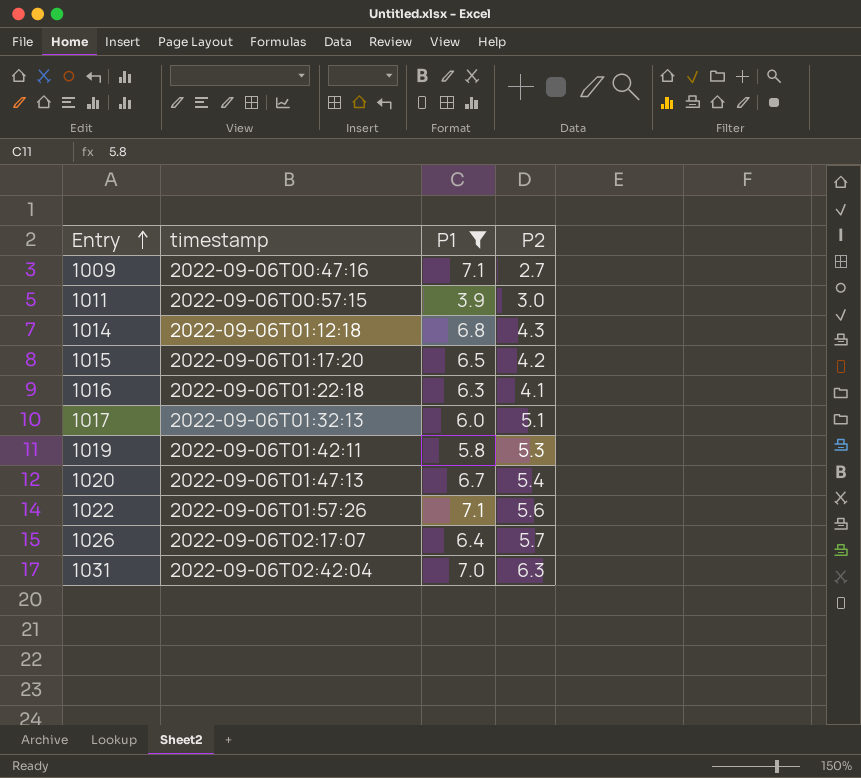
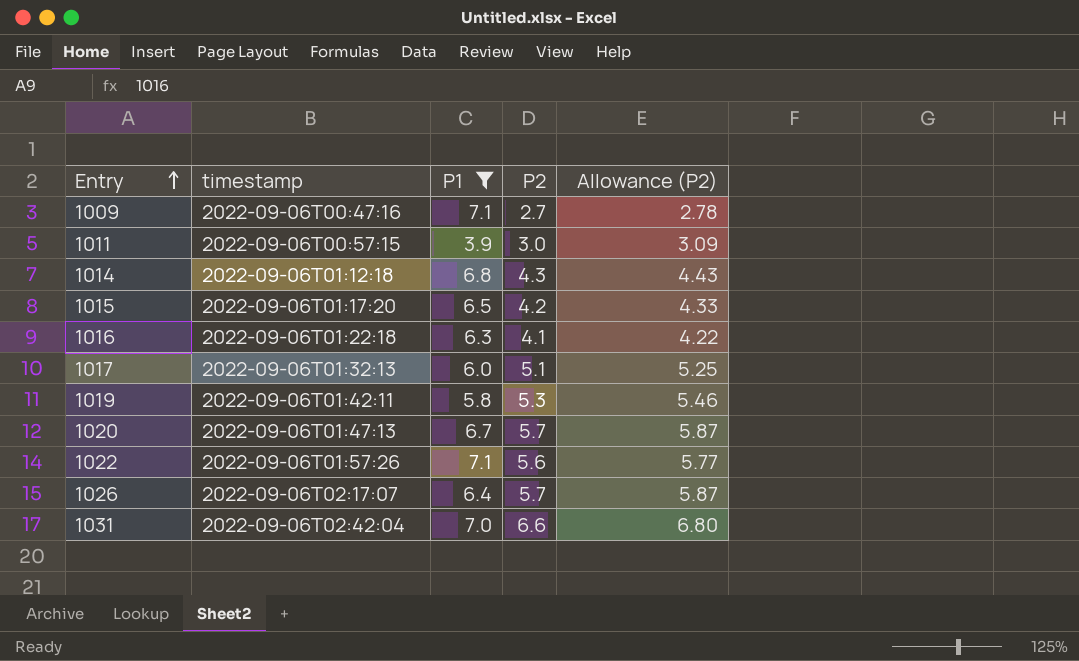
column Allowance (P2) | formula: none -> [P2] * 1.03
1020 | P2: 5.4 -> 5.7
1031 | P2: 6.3 -> 6.6

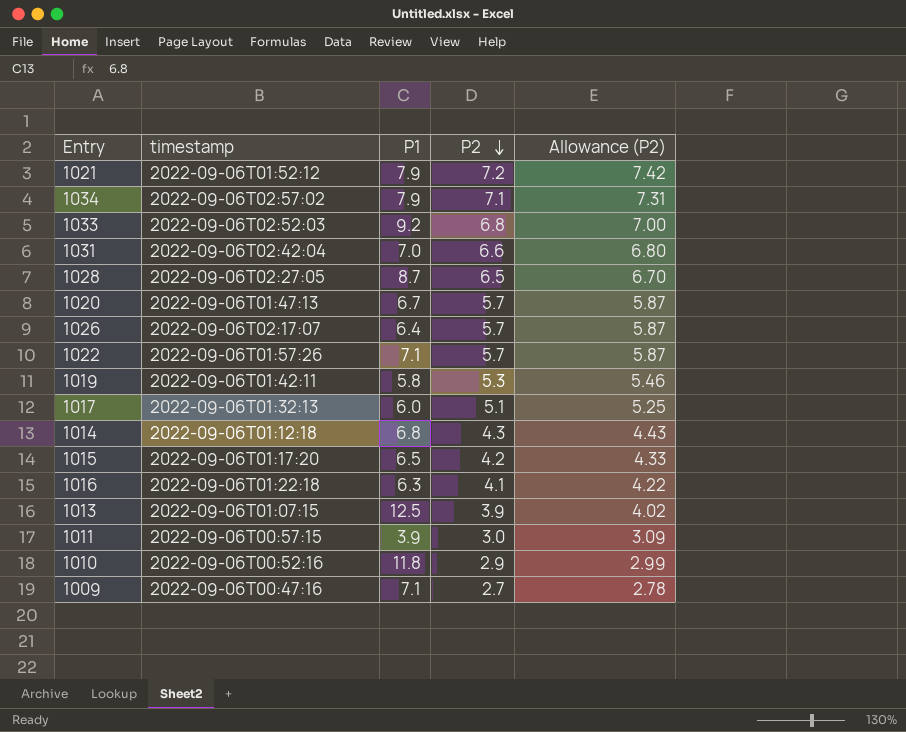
filter: P1 <= 7.1 -> none
row order: Entry ascending -> P2 descending
1022 | P2: 5.6 -> 5.7
1022 | Allowance (P2): 5.77 -> 5.87

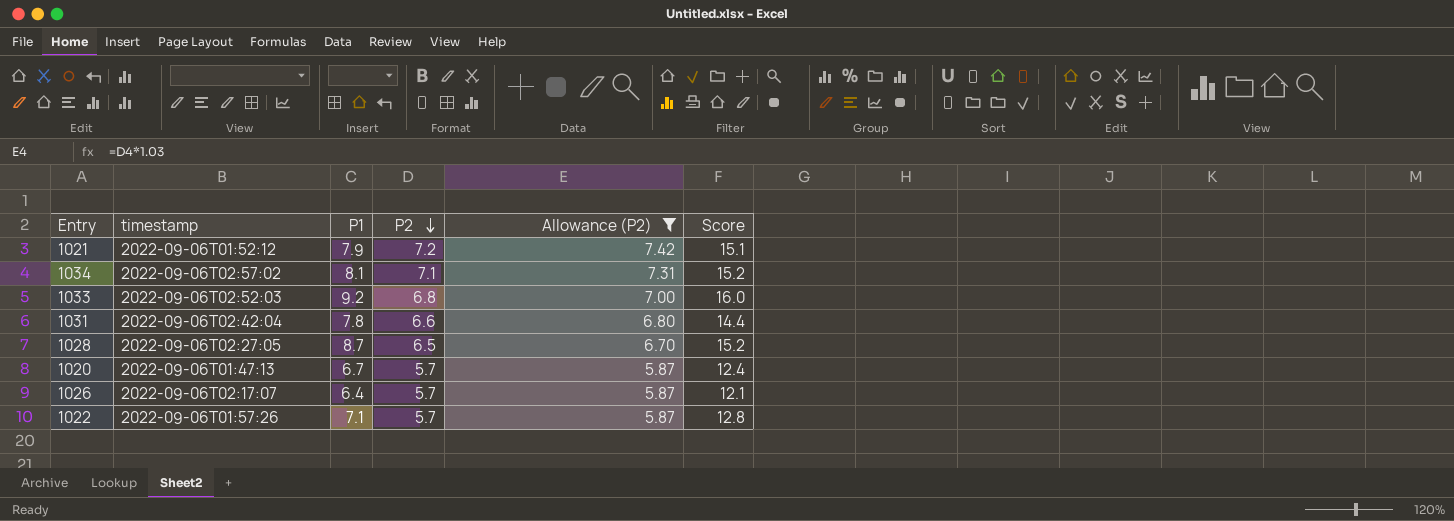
filter: none -> Allowance (P2) >= 5.87
column Score | formula: none -> [P1] + [P2]
1034 | P1: 7.9 -> 8.1
1031 | P1: 7.0 -> 7.8

